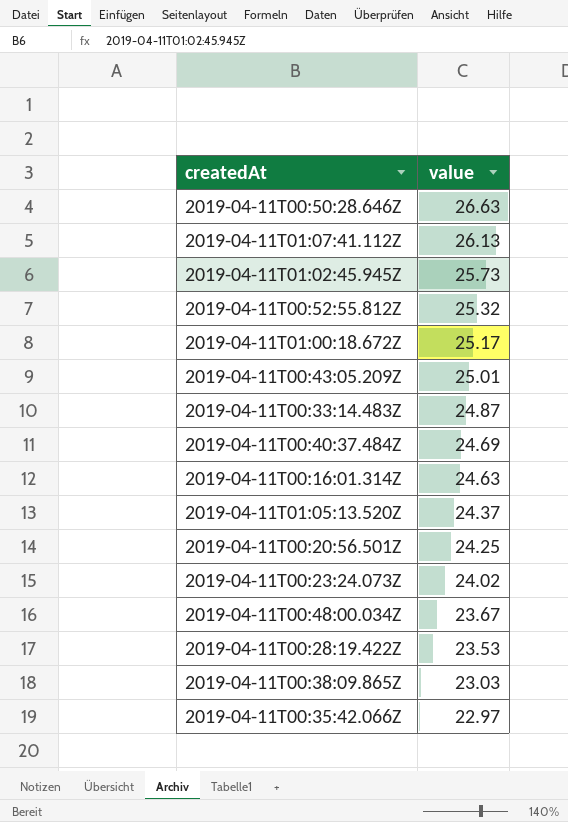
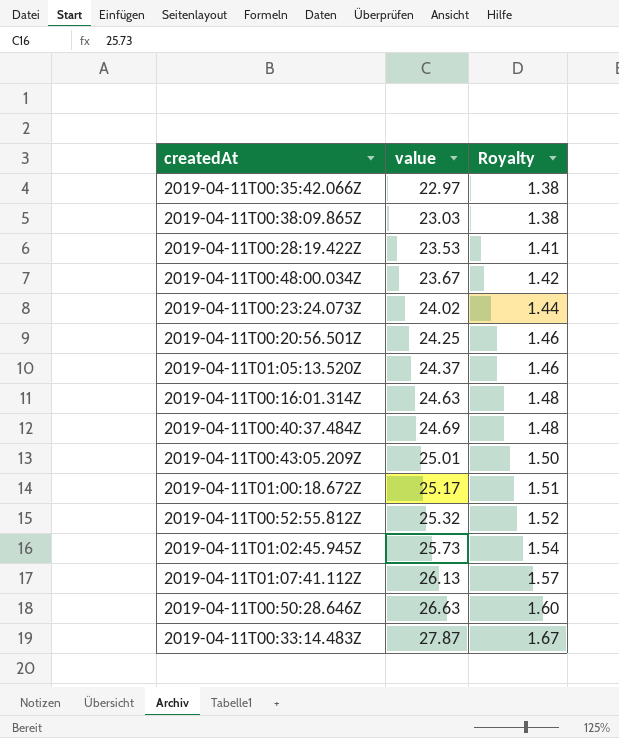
row order: value descending -> value ascending
column Royalty | formula: none -> [value] * 0.06
2019-04-11T00:33:14.483Z | value: 24.87 -> 27.87

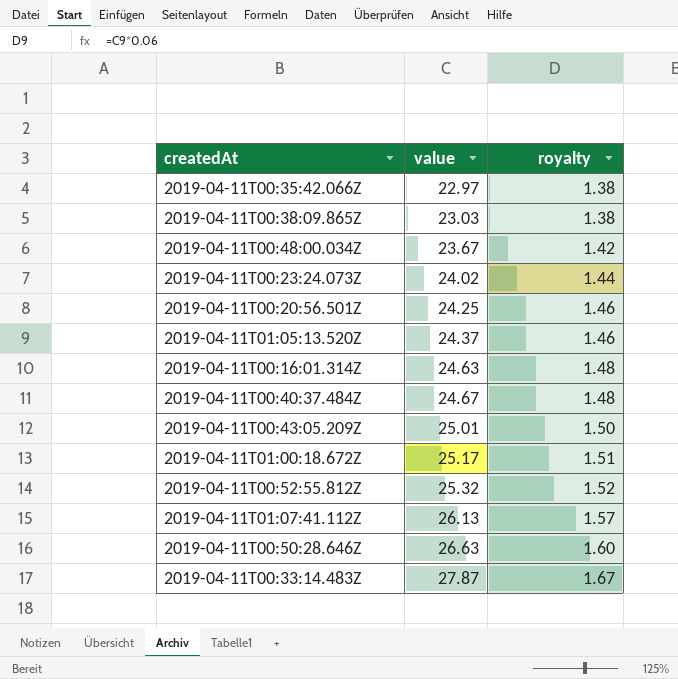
column name: Royalty -> royalty
row 2019-04-11T00:28:19.422Z: 23.53 | 1.41 -> none
row 2019-04-11T01:02:45.945Z: 25.73 | 1.54 -> none
2019-04-11T00:40:37.484Z | value: 24.69 -> 24.67

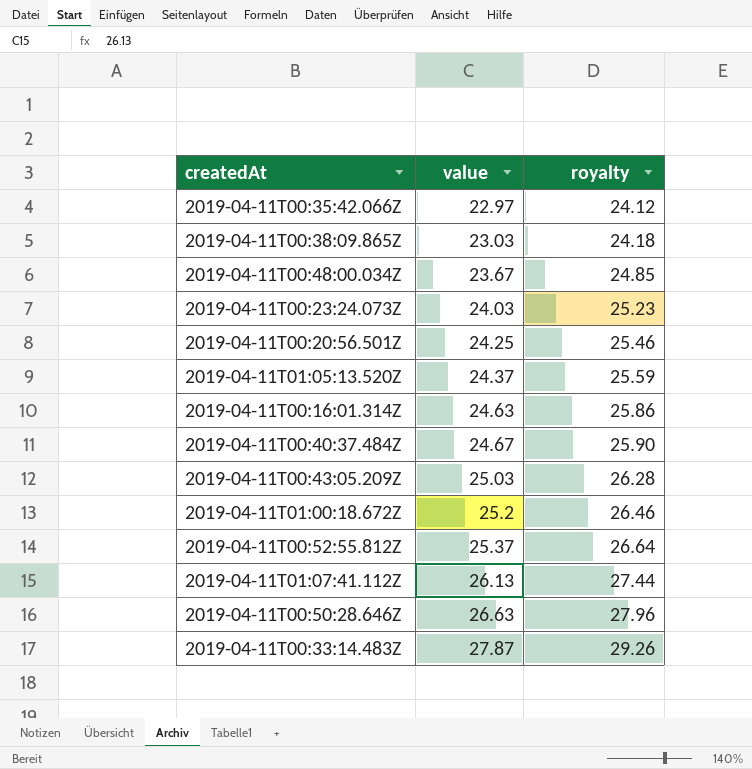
column royalty | formula: [value] * 0.06 -> [value] * 1.05
2019-04-11T00:23:24.073Z | value: 24.02 -> 24.03
2019-04-11T00:43:05.209Z | value: 25.01 -> 25.03
2019-04-11T01:00:18.672Z | value: 25.17 -> 25.2
2019-04-11T00:52:55.812Z | value: 25.32 -> 25.37

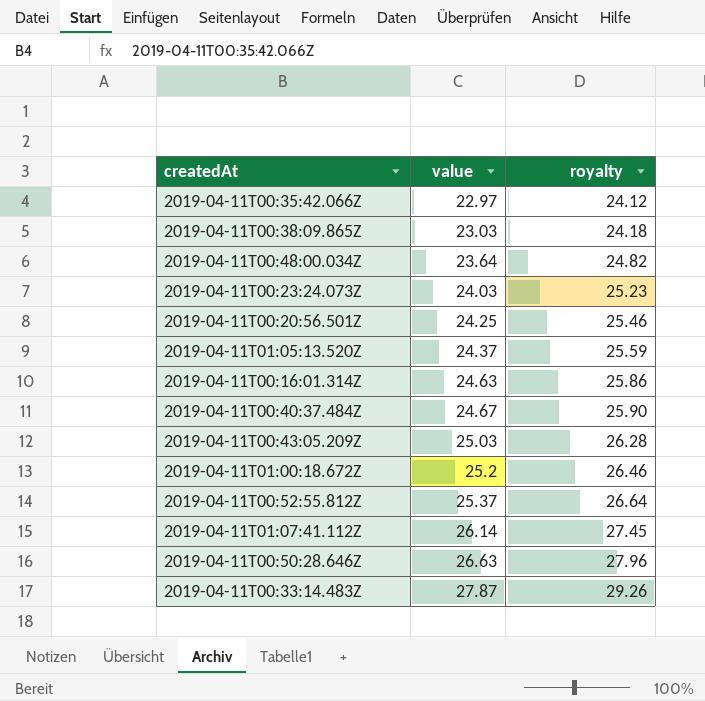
2019-04-11T00:48:00.034Z | value: 23.67 -> 23.64
2019-04-11T00:48:00.034Z | royalty: 24.85 -> 24.82
2019-04-11T01:07:41.112Z | value: 26.13 -> 26.14
2019-04-11T01:07:41.112Z | royalty: 27.44 -> 27.45

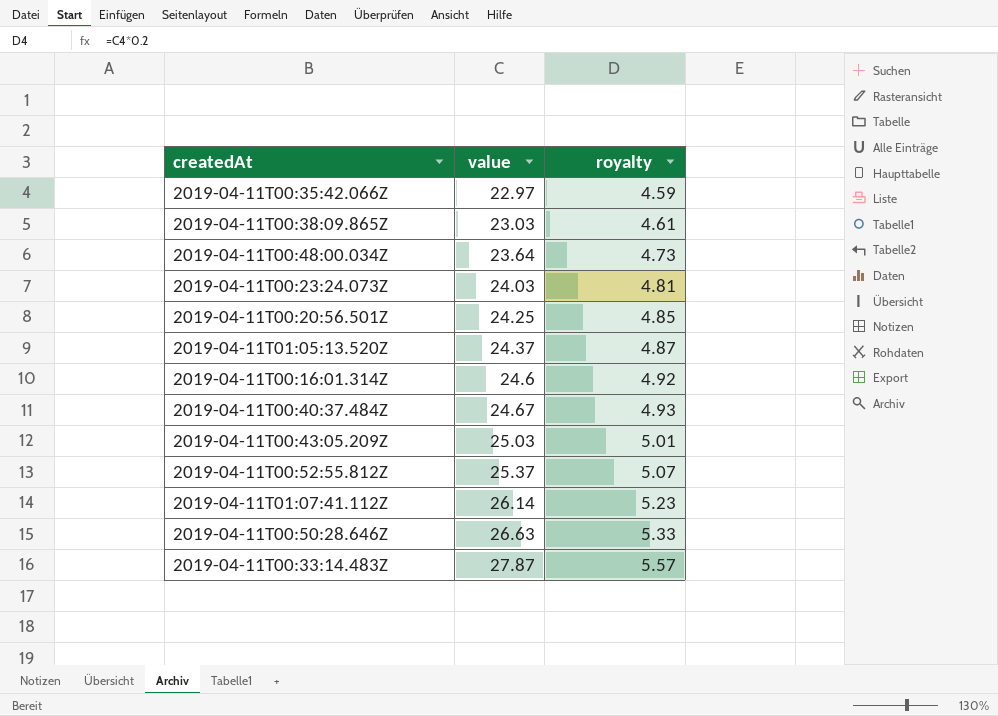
column royalty | formula: [value] * 1.05 -> [value] * 0.2
row 2019-04-11T01:00:18.672Z: 25.2 | 26.46 -> none
2019-04-11T00:16:01.314Z | value: 24.63 -> 24.6

